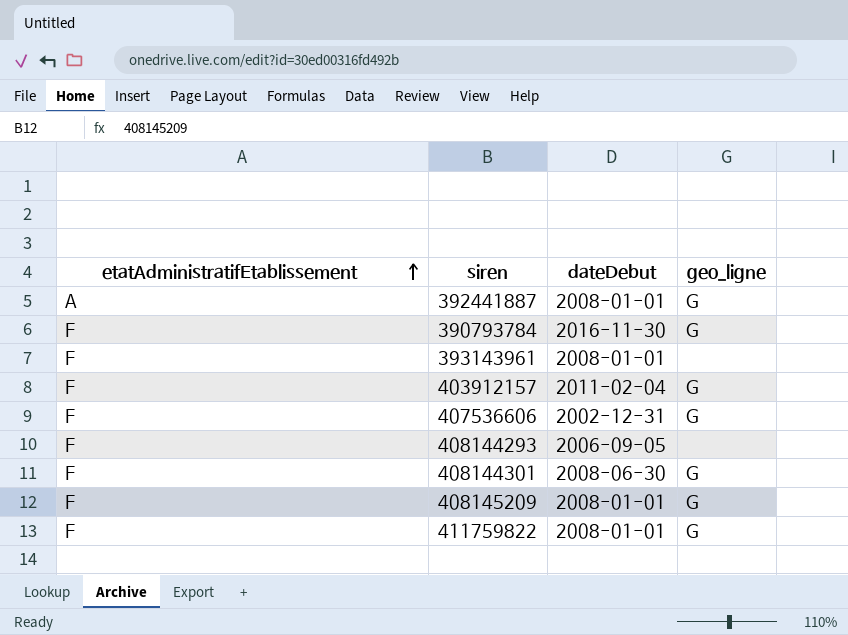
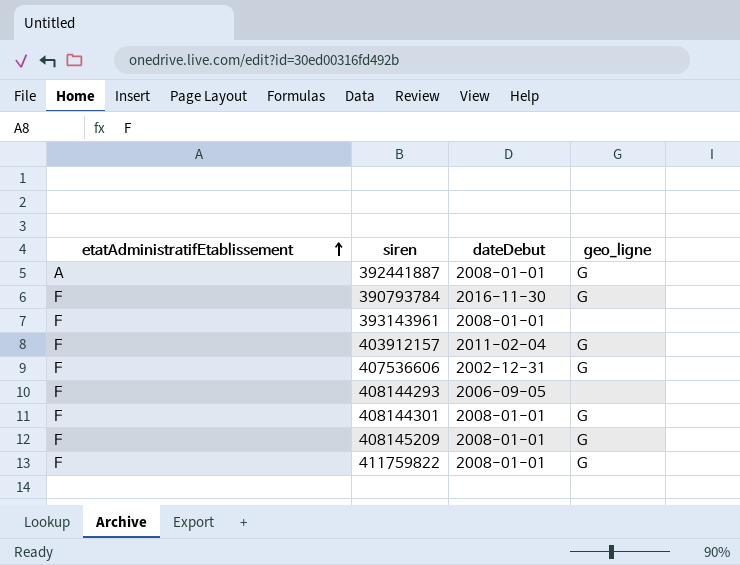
408144301 | dateDebut: 2008-06-30 -> 2008-01-01

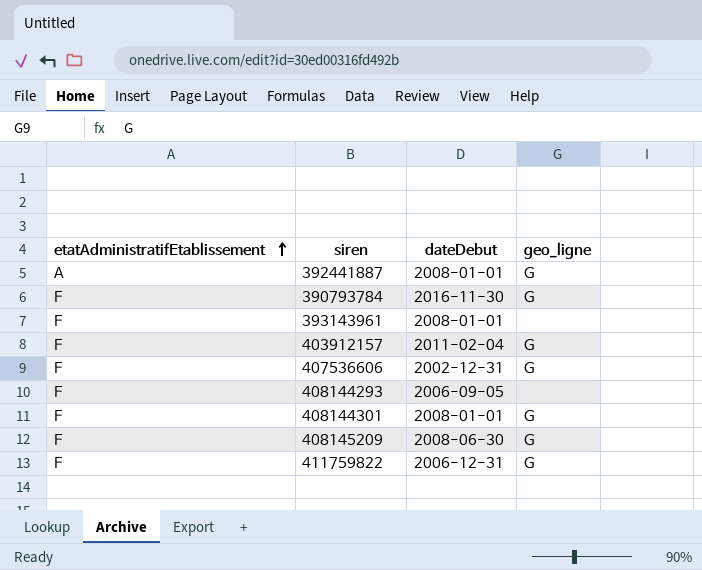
408145209 | dateDebut: 2008-01-01 -> 2008-06-30
411759822 | dateDebut: 2008-01-01 -> 2006-12-31

